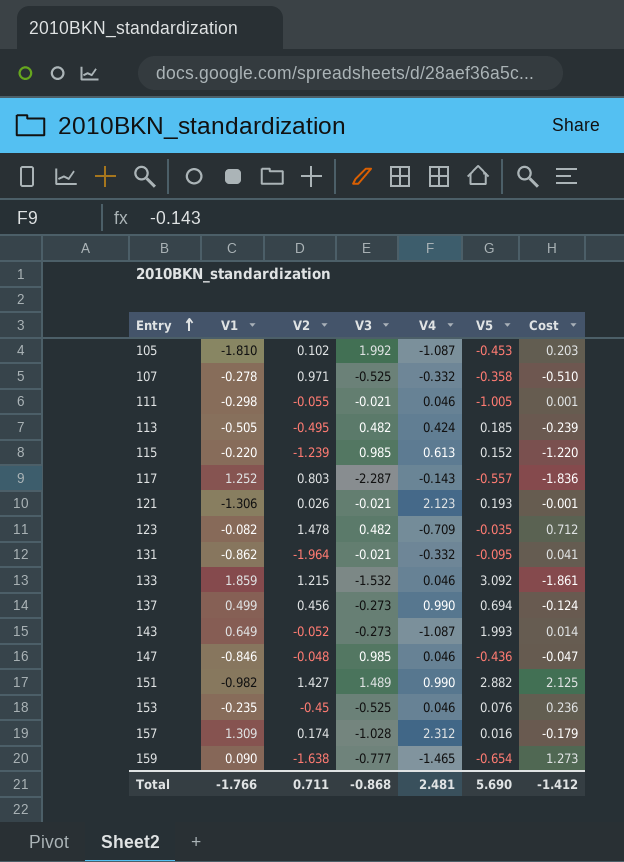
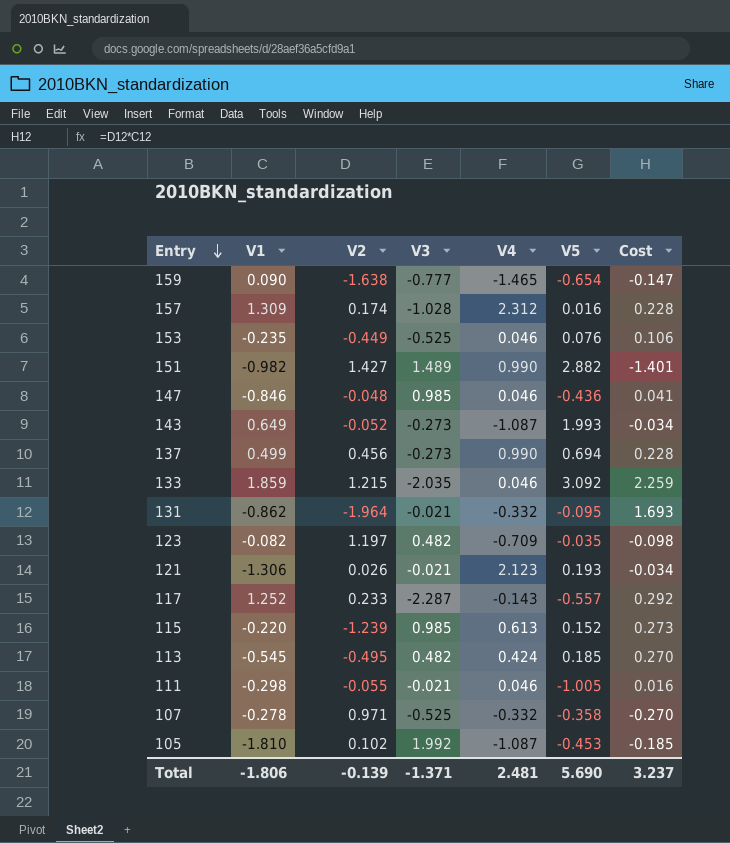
row order: Entry ascending -> Entry descending
column Cost | formula: [V2] * [V3] -> [V1] * [V2]
153 | V2: -0.45 -> -0.449
133 | V3: -1.532 -> -2.035
123 | V2: 1.478 -> 1.197
117 | V2: 0.803 -> 0.233
113 | V1: -0.505 -> -0.545
Total | V1: -1.766 -> -1.806
Total | V2: 0.711 -> -0.139
Total | V3: -0.868 -> -1.371
Total | Cost: -1.412 -> 3.237

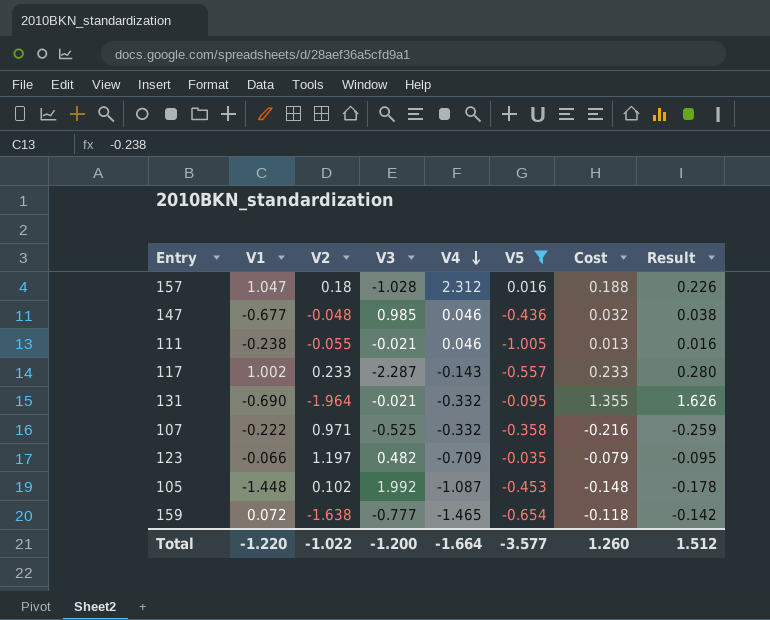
filter: none -> V5 <= 0.016
row order: Entry descending -> V4 descending
column Result | formula: none -> [Cost] * 1.2
157 | V1: 1.309 -> 1.047
157 | V2: 0.174 -> 0.18
157 | Cost: 0.228 -> 0.188
147 | V1: -0.846 -> -0.677
147 | Cost: 0.041 -> 0.032
111 | V1: -0.298 -> -0.238
111 | Cost: 0.016 -> 0.013
117 | V1: 1.252 -> 1.002
117 | Cost: 0.292 -> 0.233
131 | V1: -0.862 -> -0.690
131 | Cost: 1.693 -> 1.355
107 | V1: -0.278 -> -0.222
107 | Cost: -0.270 -> -0.216
123 | V1: -0.082 -> -0.066
123 | Cost: -0.098 -> -0.079
105 | V1: -1.810 -> -1.448
105 | Cost: -0.185 -> -0.148
159 | V1: 0.090 -> 0.072
159 | Cost: -0.147 -> -0.118
Total | V1: -1.806 -> -1.220
Total | V2: -0.139 -> -1.022
Total | V3: -1.371 -> -1.200
Total | V4: 2.481 -> -1.664
Total | V5: 5.690 -> -3.577
Total | Cost: 3.237 -> 1.260

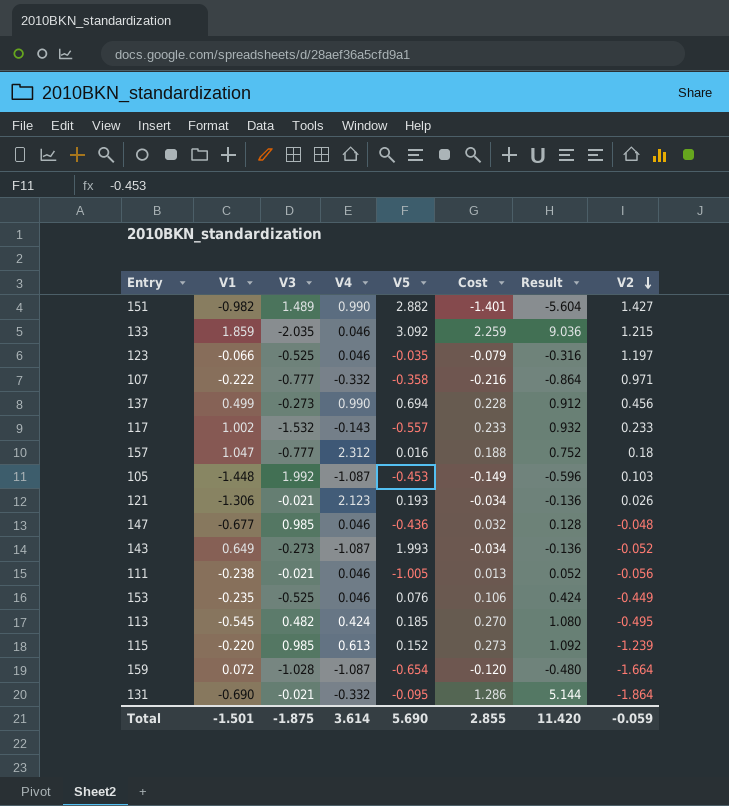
filter: V5 <= 0.016 -> none
row order: V4 descending -> V2 descending
column Result | formula: [Cost] * 1.2 -> [Cost] * 4
column V2 | position: 3 -> 8
123 | V3: 0.482 -> -0.525
123 | V4: -0.709 -> 0.046
107 | V3: -0.525 -> -0.777
117 | V3: -2.287 -> -1.532
157 | V3: -1.028 -> -0.777
105 | Cost: -0.148 -> -0.149
105 | V2: 0.102 -> 0.103
111 | V2: -0.055 -> -0.056
159 | V3: -0.777 -> -1.028
159 | V4: -1.465 -> -1.087
159 | Cost: -0.118 -> -0.120
159 | V2: -1.638 -> -1.664
131 | Cost: 1.355 -> 1.286
131 | V2: -1.964 -> -1.864
Total | V1: -1.220 -> -1.501
Total | V3: -1.200 -> -1.875
Total | V4: -1.664 -> 3.614
Total | V5: -3.577 -> 5.690
Total | Cost: 1.260 -> 2.855
Total | Result: 1.512 -> 11.420
Total | V2: -1.022 -> -0.059

